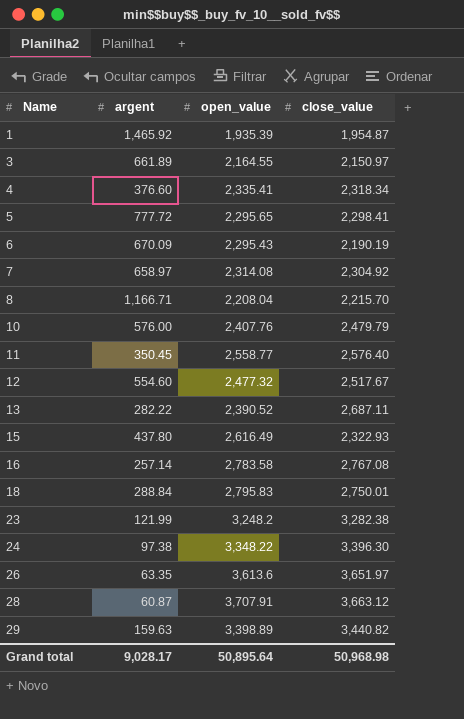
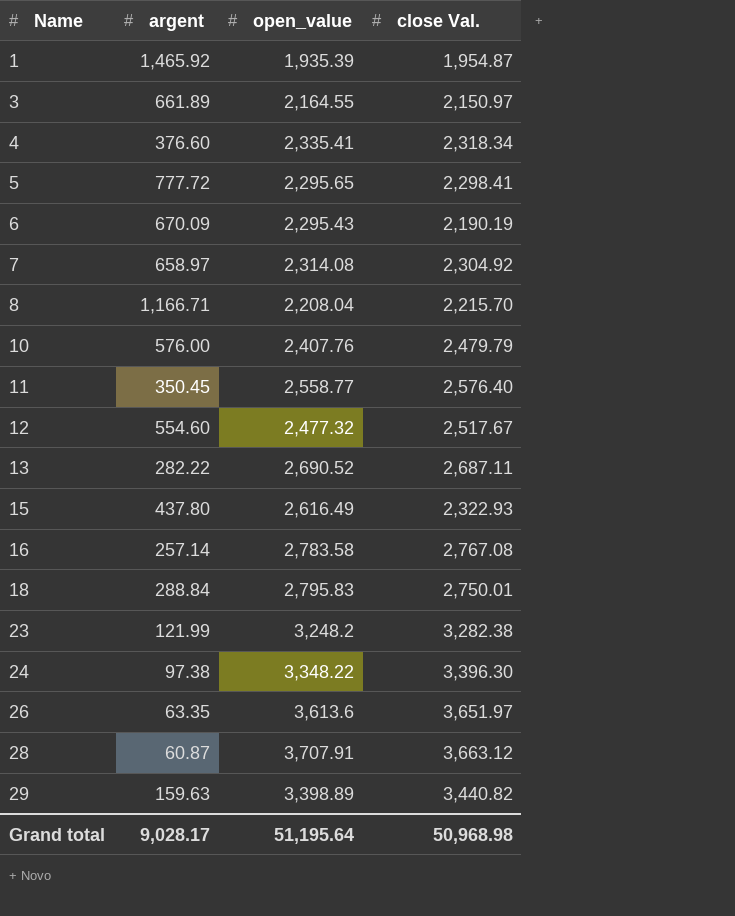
column name: close_value -> close Val.
13 | open_value: 2,390.52 -> 2,690.52
Grand total | open_value: 50,895.64 -> 51,195.64

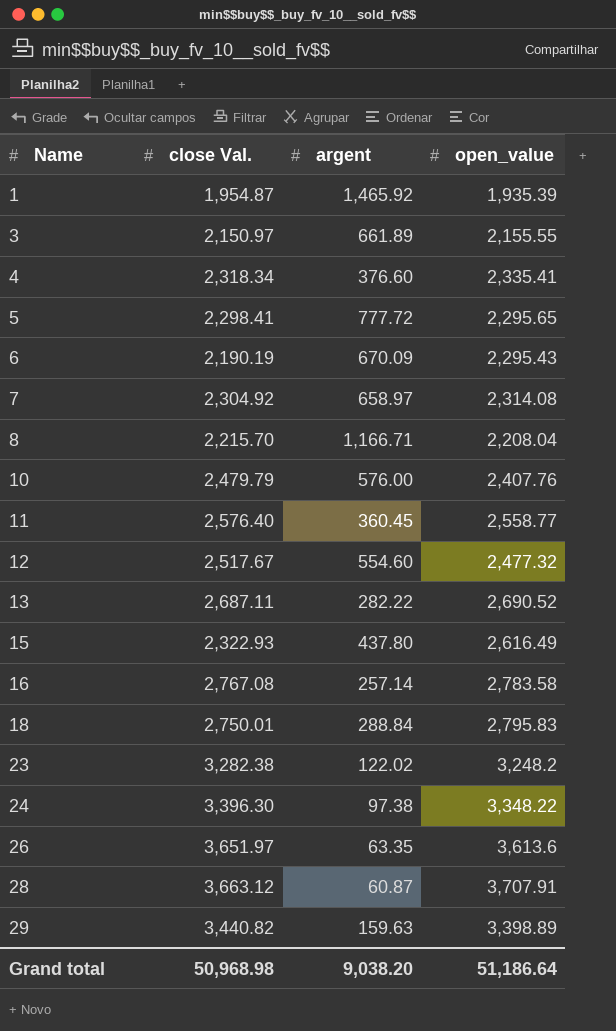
column close Val. | position: 4 -> 2
3 | open_value: 2,164.55 -> 2,155.55
11 | argent: 350.45 -> 360.45
23 | argent: 121.99 -> 122.02
Grand total | argent: 9,028.17 -> 9,038.20
Grand total | open_value: 51,195.64 -> 51,186.64

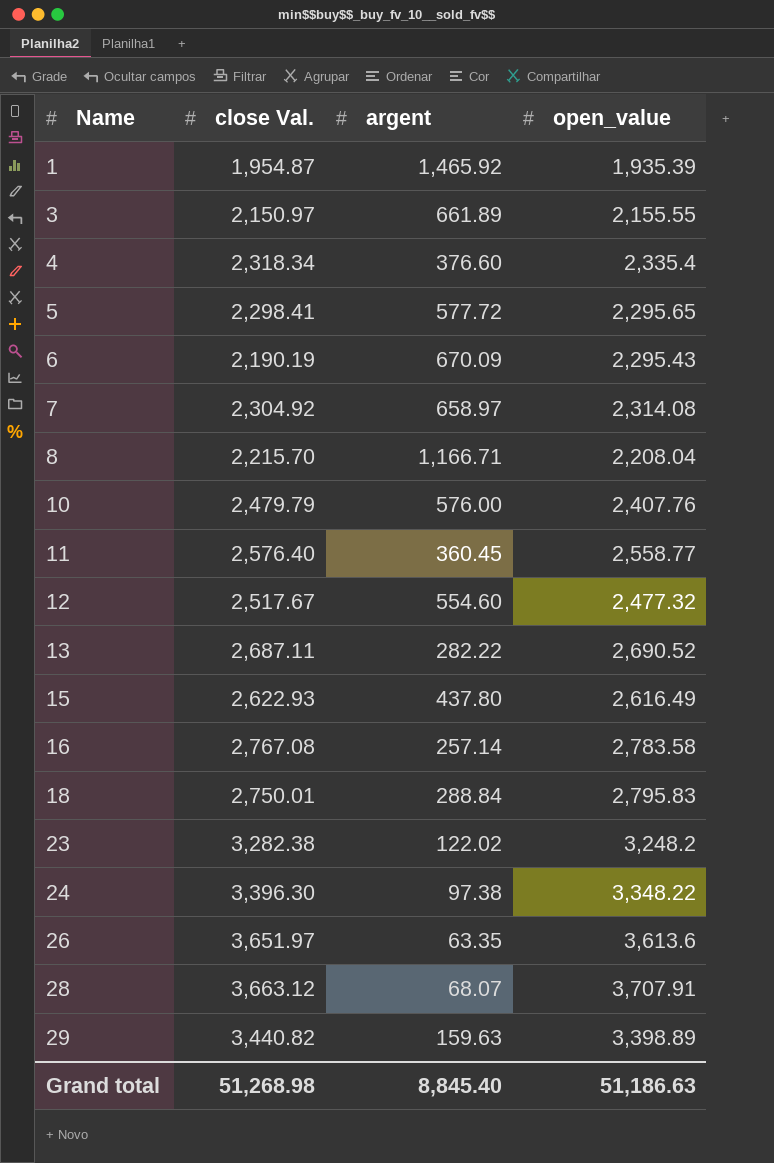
4 | open_value: 2,335.41 -> 2,335.4
5 | argent: 777.72 -> 577.72
15 | close Val.: 2,322.93 -> 2,622.93
28 | argent: 60.87 -> 68.07
Grand total | close Val.: 50,968.98 -> 51,268.98
Grand total | argent: 9,038.20 -> 8,845.40
Grand total | open_value: 51,186.64 -> 51,186.63

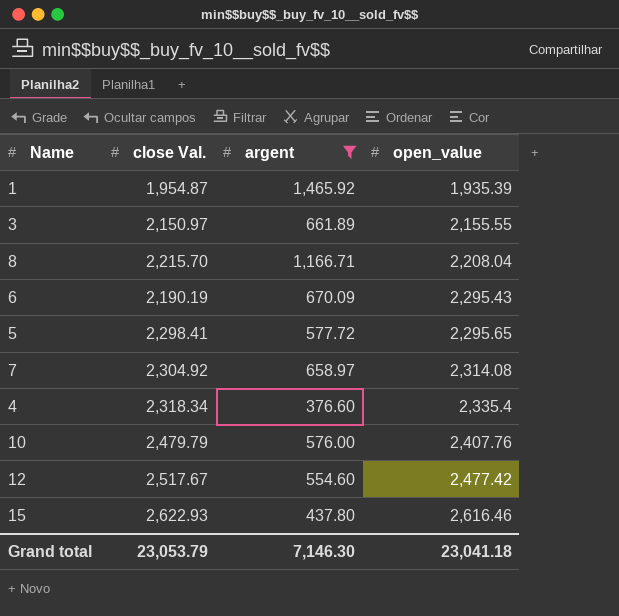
filter: none -> argent >= 376.60
row order: Name ascending -> open_value ascending
12 | open_value: 2,477.32 -> 2,477.42
15 | open_value: 2,616.49 -> 2,616.46
Grand total | close Val.: 51,268.98 -> 23,053.79
Grand total | argent: 8,845.40 -> 7,146.30
Grand total | open_value: 51,186.63 -> 23,041.18

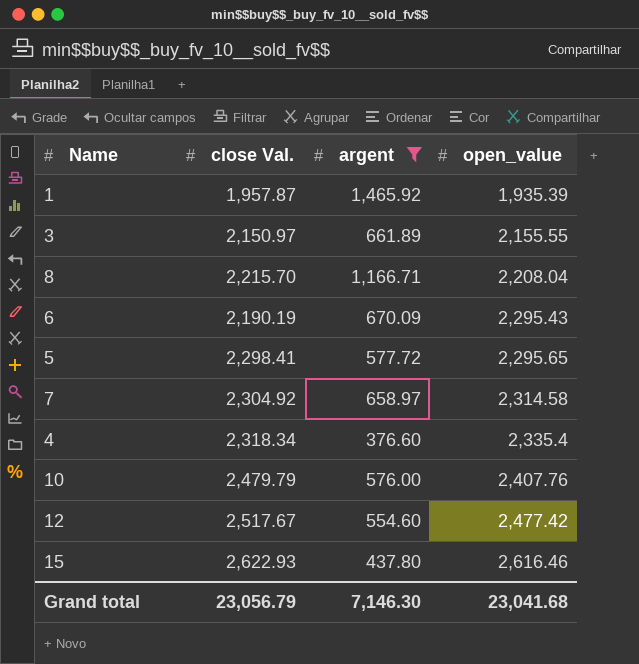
1 | close Val.: 1,954.87 -> 1,957.87
7 | open_value: 2,314.08 -> 2,314.58
Grand total | close Val.: 23,053.79 -> 23,056.79
Grand total | open_value: 23,041.18 -> 23,041.68

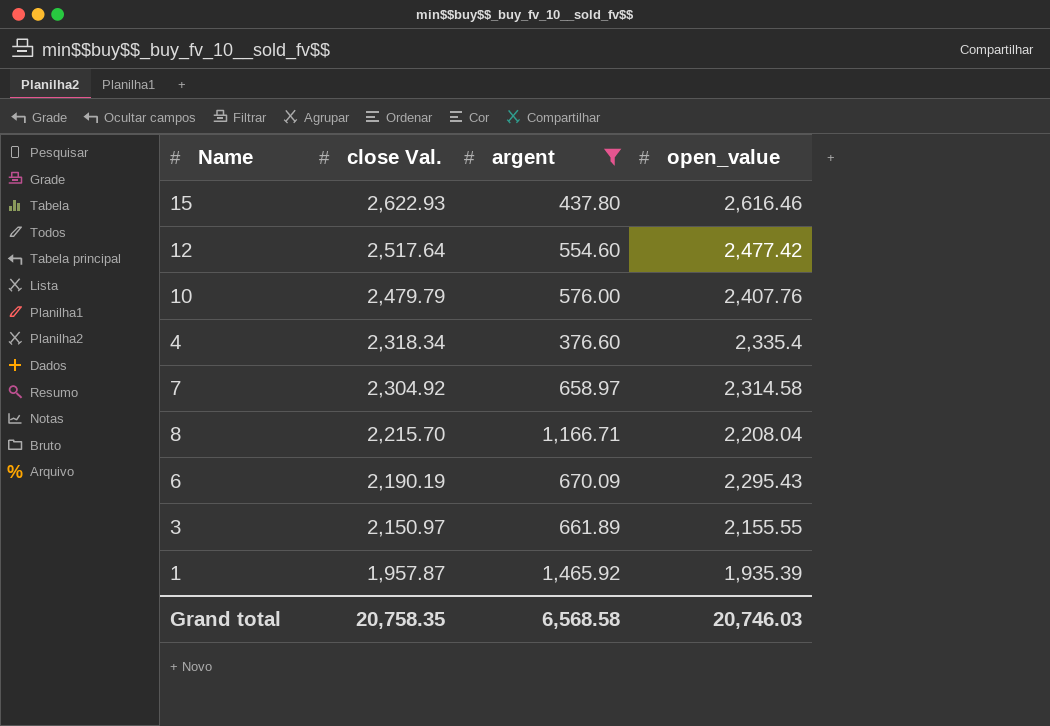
row order: open_value ascending -> close Val. descending
row 5: 2,298.41 | 577.72 | 2,295.65 -> none
12 | close Val.: 2,517.67 -> 2,517.64
Grand total | close Val.: 23,056.79 -> 20,758.35
Grand total | argent: 7,146.30 -> 6,568.58
Grand total | open_value: 23,041.68 -> 20,746.03

